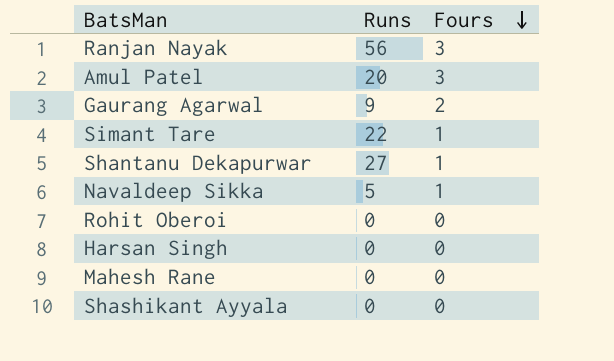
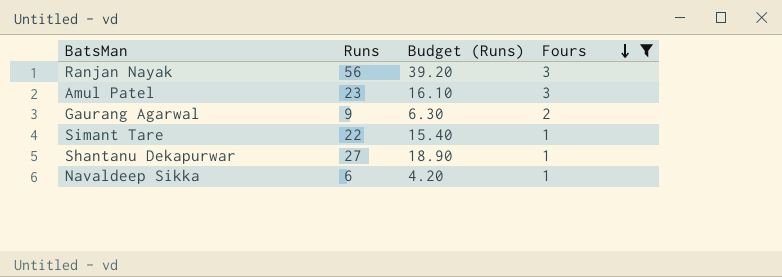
filter: none -> Fours != 0
column Budget (Runs) | formula: none -> [Runs] * 0.7
Amul Patel | Runs: 20 -> 23
Navaldeep Sikka | Runs: 5 -> 6

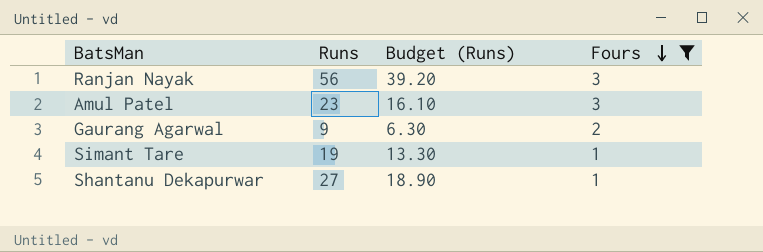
row Navaldeep Sikka: 6 | 4.20 | 1 -> none
Simant Tare | Runs: 22 -> 19
Simant Tare | Budget (Runs): 15.40 -> 13.30

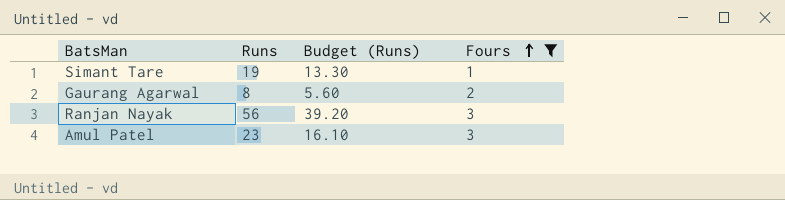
row order: Fours descending -> Fours ascending
row Shantanu Dekapurwar: 27 | 18.90 | 1 -> none
Gaurang Agarwal | Runs: 9 -> 8
Gaurang Agarwal | Budget (Runs): 6.30 -> 5.60

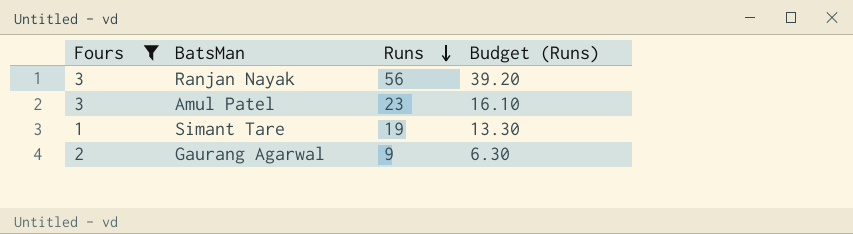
row order: Fours ascending -> Runs descending
column Fours | position: 4 -> 1
Gaurang Agarwal | Runs: 8 -> 9
Gaurang Agarwal | Budget (Runs): 5.60 -> 6.30

